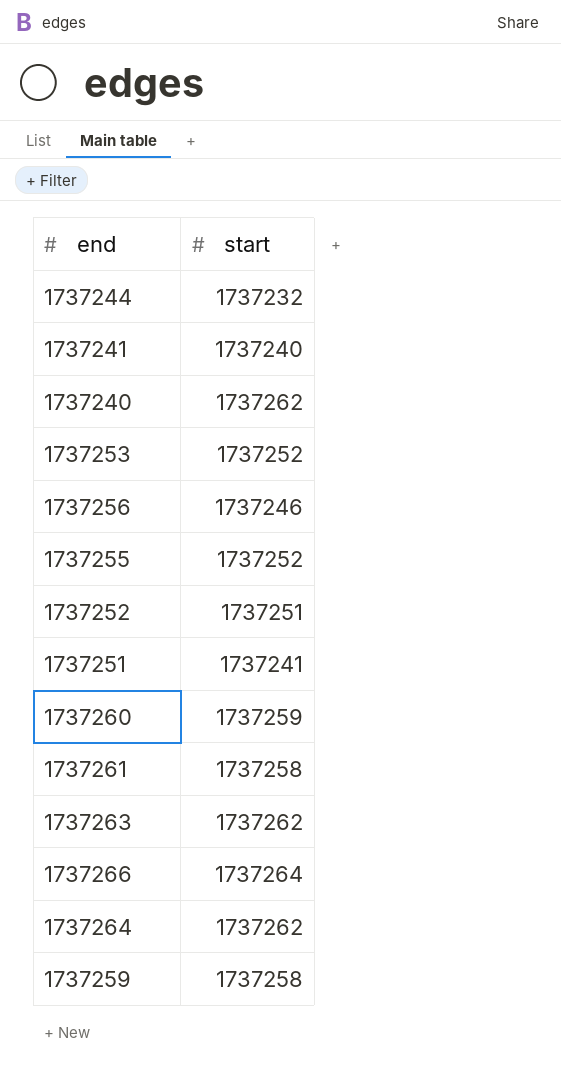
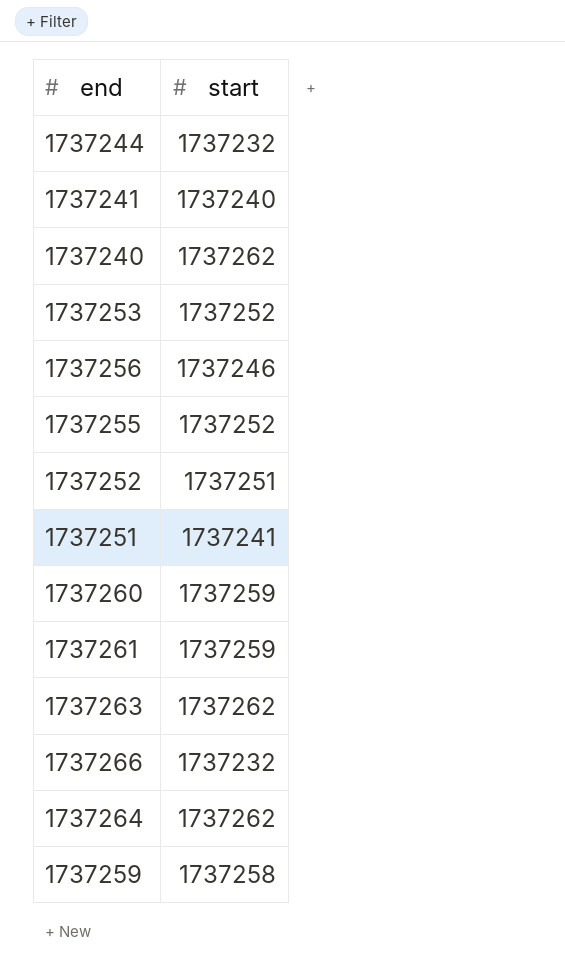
1737261 | start: 1737258 -> 1737259
1737266 | start: 1737264 -> 1737232

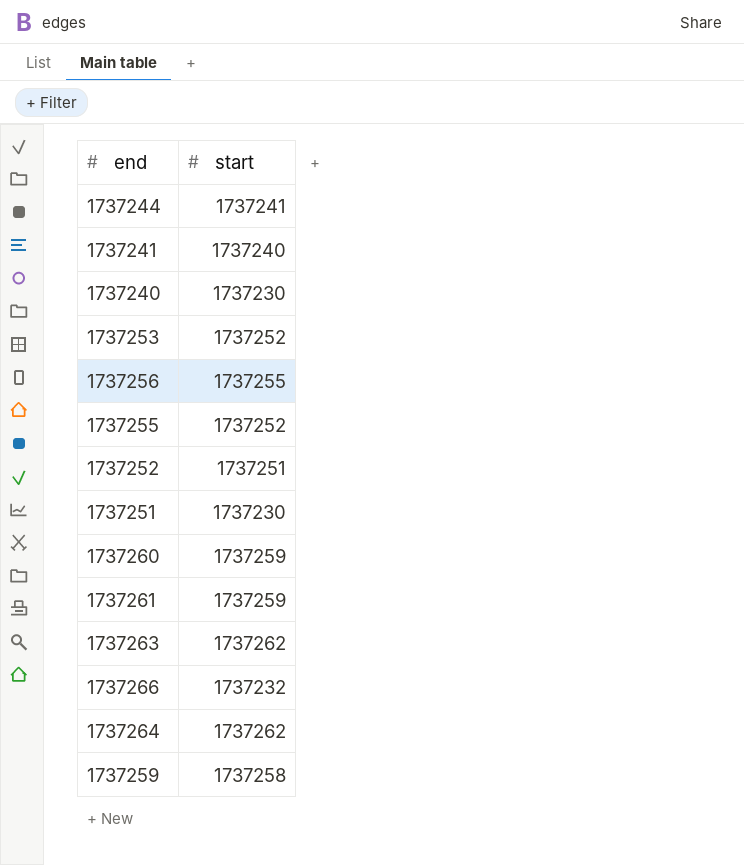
1737244 | start: 1737232 -> 1737241
1737240 | start: 1737262 -> 1737230
1737256 | start: 1737246 -> 1737255
1737251 | start: 1737241 -> 1737230

